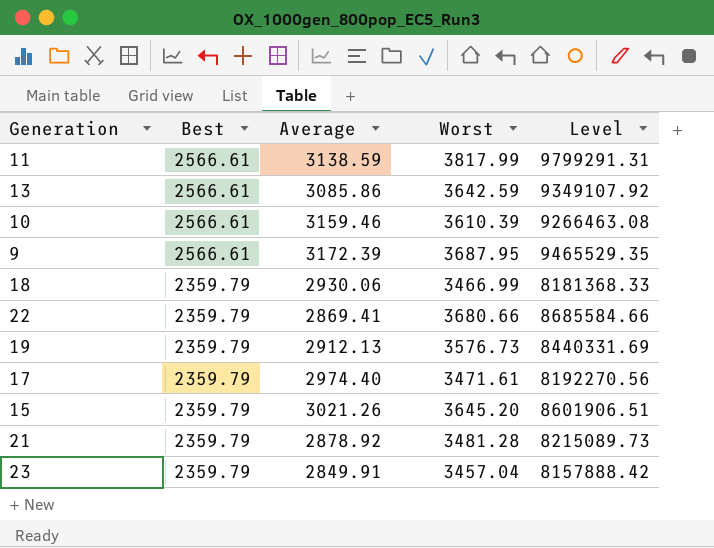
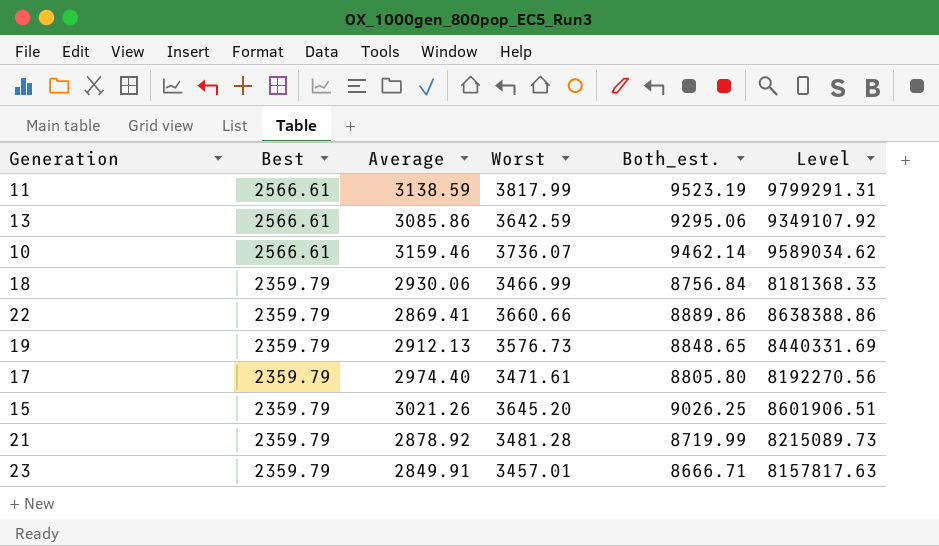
column Both_est. | formula: none -> [Best] + [Average] + [Worst]
row 9: 2566.61 | 3172.39 | 3687.95 | 9465529.35 -> none
10 | Worst: 3610.39 -> 3736.07
10 | Level: 9266463.08 -> 9589034.62
22 | Worst: 3680.66 -> 3660.66
22 | Level: 8685584.66 -> 8638388.86
23 | Worst: 3457.04 -> 3457.01
23 | Level: 8157888.42 -> 8157817.63

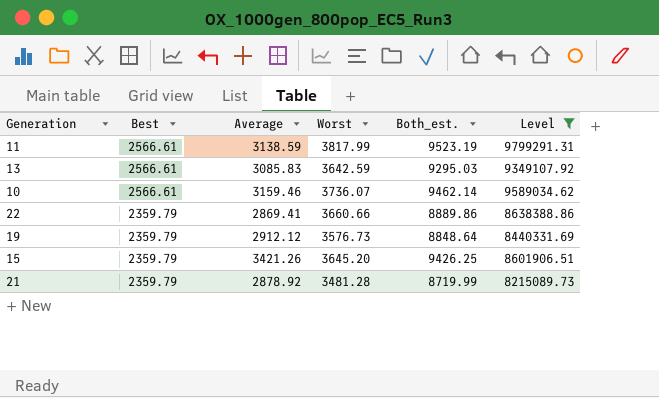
filter: none -> Level >= 8215089.73
13 | Average: 3085.86 -> 3085.83
13 | Both_est.: 9295.06 -> 9295.03
19 | Average: 2912.13 -> 2912.12
19 | Both_est.: 8848.65 -> 8848.64
15 | Average: 3021.26 -> 3421.26
15 | Both_est.: 9026.25 -> 9426.25

